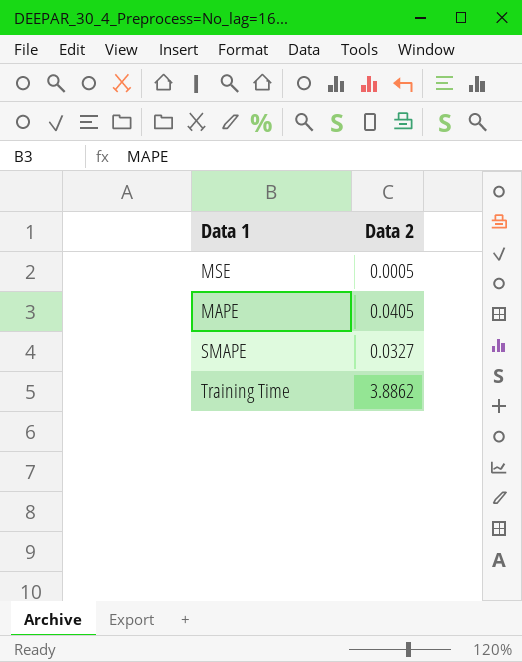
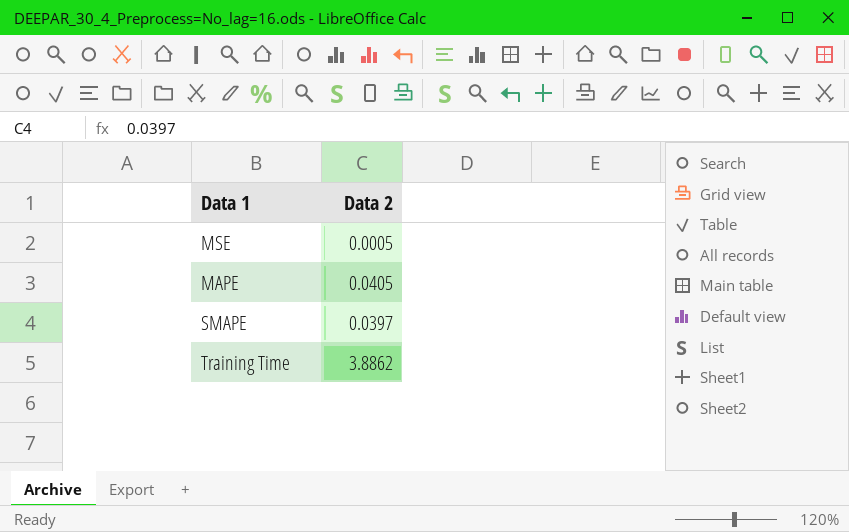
SMAPE | Data 2: 0.0327 -> 0.0397

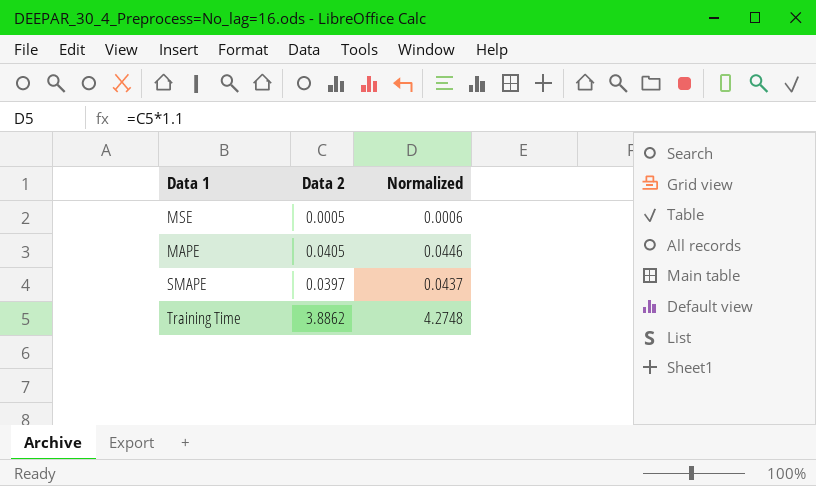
column Normalized | formula: none -> [Data 2] * 1.1

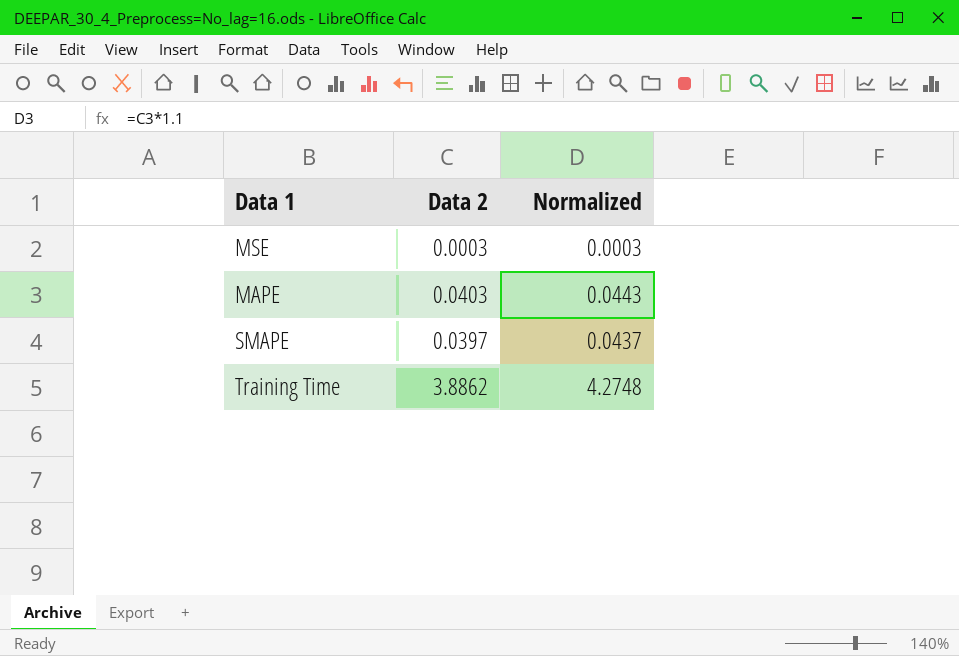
MSE | Data 2: 0.0005 -> 0.0003
MSE | Normalized: 0.0006 -> 0.0003
MAPE | Data 2: 0.0405 -> 0.0403
MAPE | Normalized: 0.0446 -> 0.0443

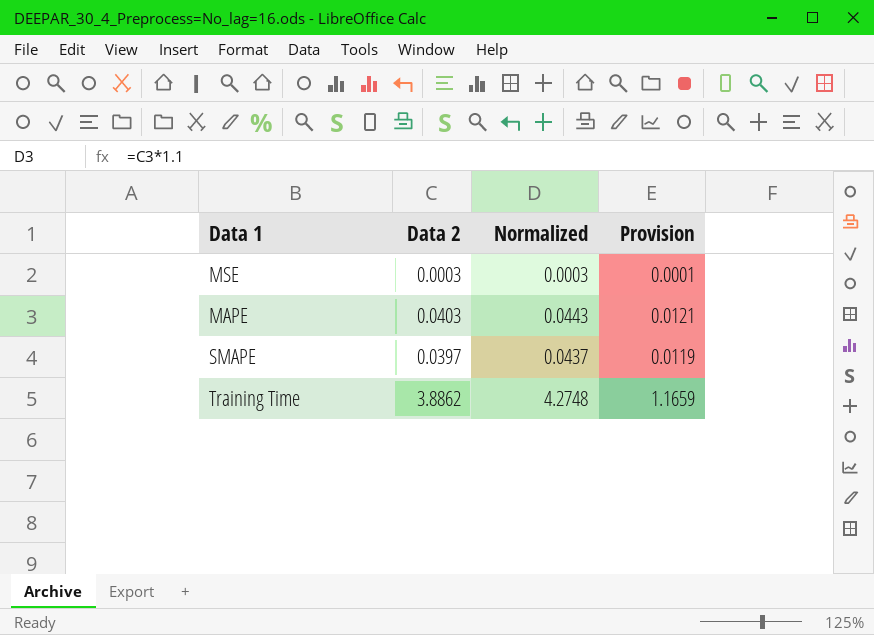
column Provision | formula: none -> [Data 2] * 0.3

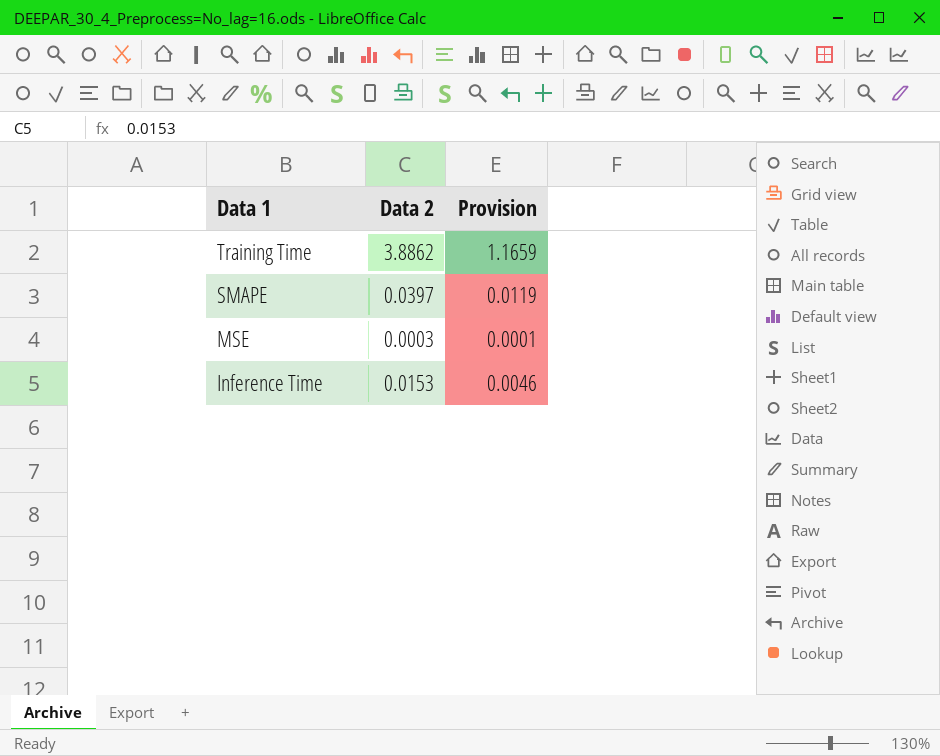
row order: none -> Data 1 descending
column Normalized | formula: [Data 2] * 1.1 -> none
row MAPE: 0.0403 | 0.0443 | 0.0121 -> none
row Inference Time: none -> 0.0153 | 0.0046

